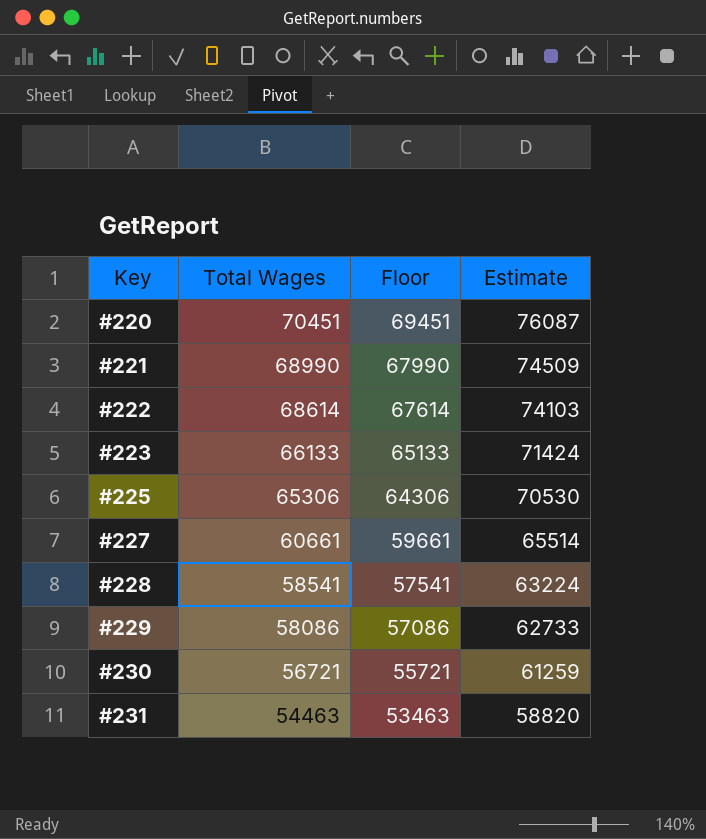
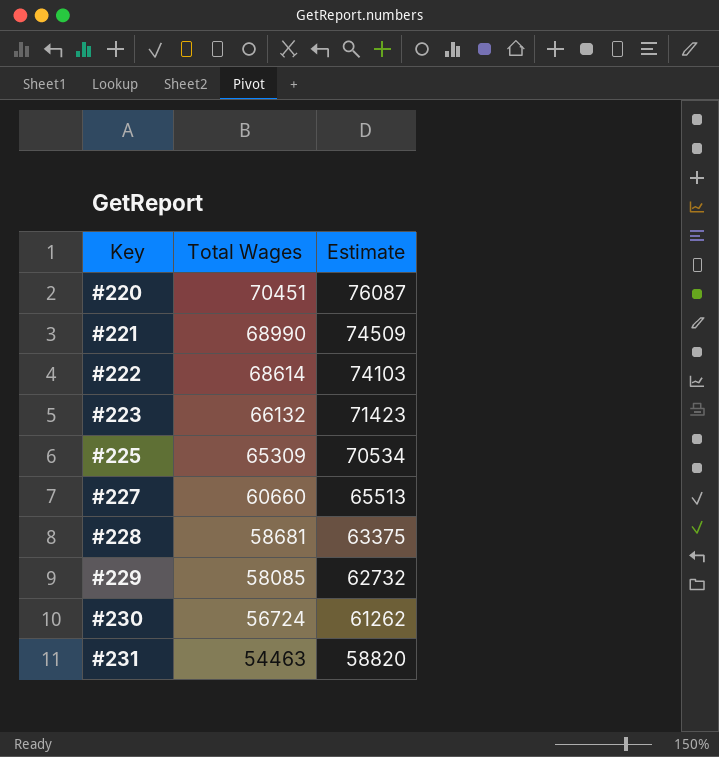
column Floor | formula: [Total Wages] - 1000 -> none
#223 | Total Wages: 66133 -> 66132
#223 | Estimate: 71424 -> 71423
#225 | Total Wages: 65306 -> 65309
#225 | Estimate: 70530 -> 70534
#227 | Total Wages: 60661 -> 60660
#227 | Estimate: 65514 -> 65513
#228 | Total Wages: 58541 -> 58681
#228 | Estimate: 63224 -> 63375
#229 | Total Wages: 58086 -> 58085
#229 | Estimate: 62733 -> 62732
#230 | Total Wages: 56721 -> 56724
#230 | Estimate: 61259 -> 61262

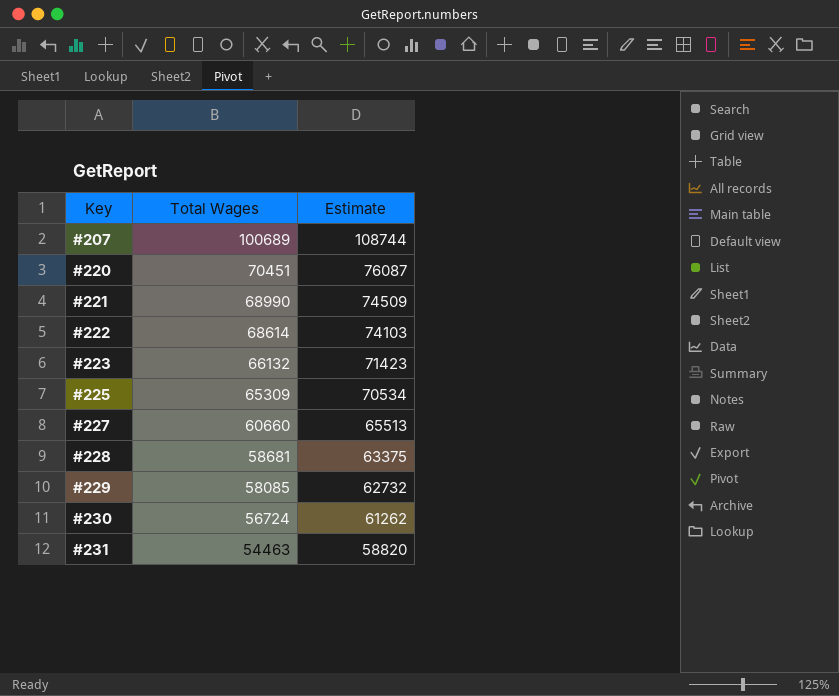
row #207: none -> 100689 | 108744

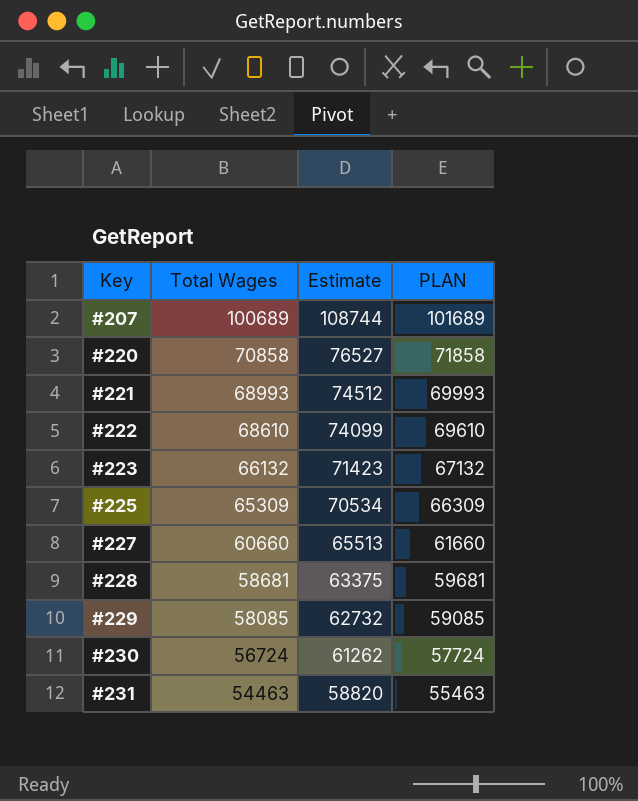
column PLAN | formula: none -> [Total Wages] + 1000
#220 | Total Wages: 70451 -> 70858
#220 | Estimate: 76087 -> 76527
#221 | Total Wages: 68990 -> 68993
#221 | Estimate: 74509 -> 74512
#222 | Total Wages: 68614 -> 68610
#222 | Estimate: 74103 -> 74099

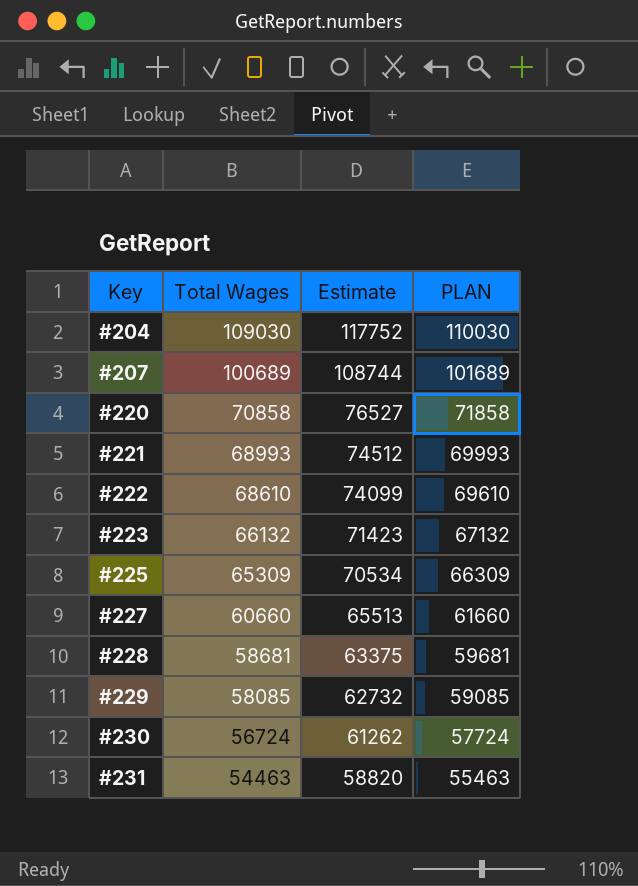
row #204: none -> 109030 | 117752 | 110030

